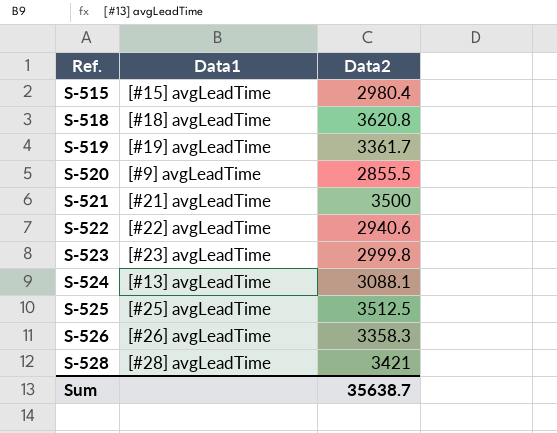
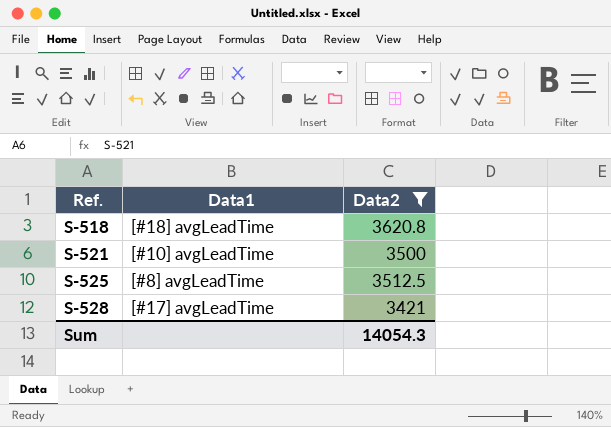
filter: none -> Data2 >= 3421
S-521 | Data1: [#21] avgLeadTime -> [#10] avgLeadTime
S-525 | Data1: [#25] avgLeadTime -> [#8] avgLeadTime
S-528 | Data1: [#28] avgLeadTime -> [#17] avgLeadTime
Sum | Data2: 35638.7 -> 14054.3

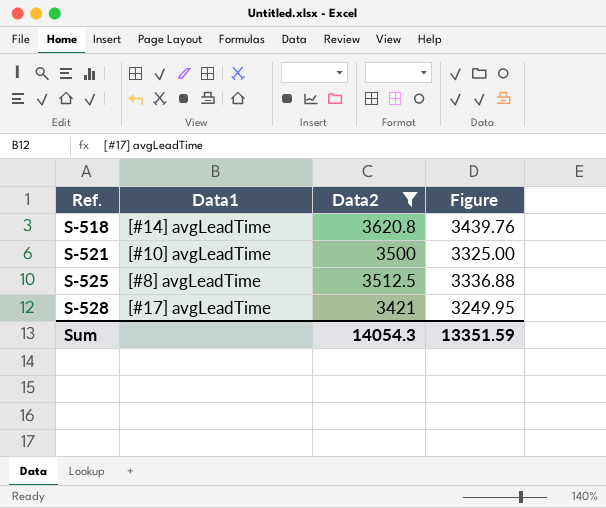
column Figure | formula: none -> [Data2] * 0.95
S-518 | Data1: [#18] avgLeadTime -> [#14] avgLeadTime

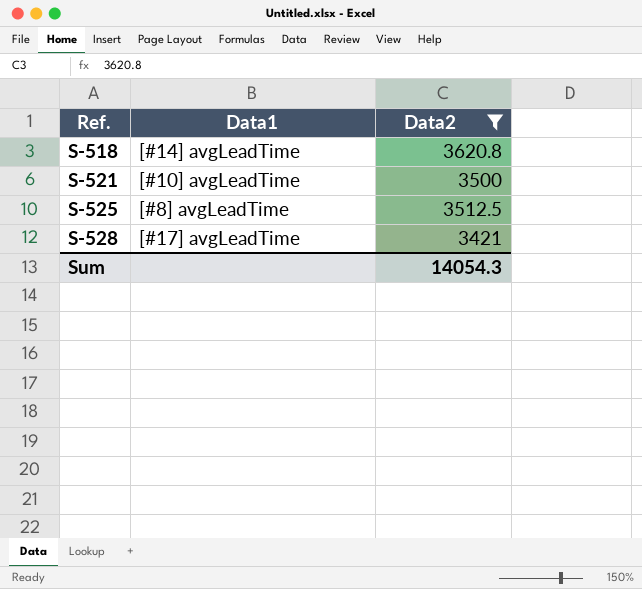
column Figure | formula: [Data2] * 0.95 -> none

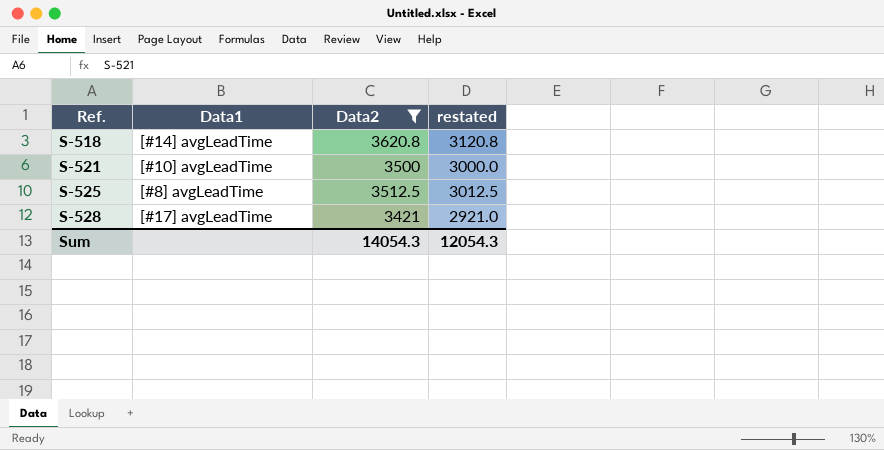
column restated | formula: none -> [Data2] - 500

